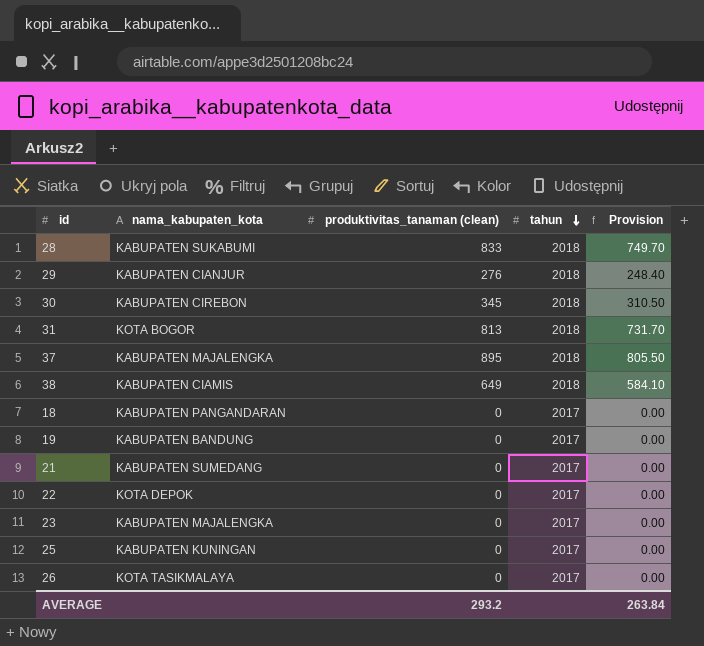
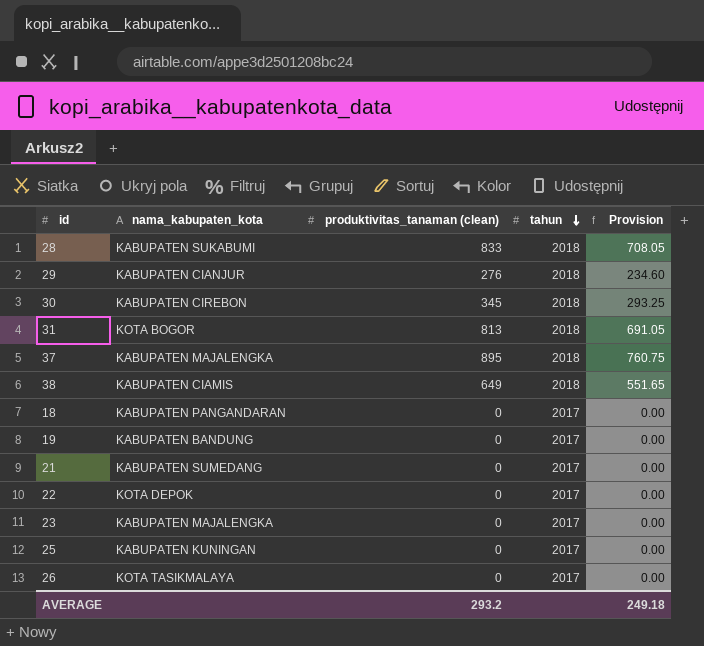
column Provision | formula: [produktivitas_tanaman (clean)] * 0.9 -> [produktivitas_tanaman (clean)] * 0.85
AVERAGE | Provision: 263.84 -> 249.18

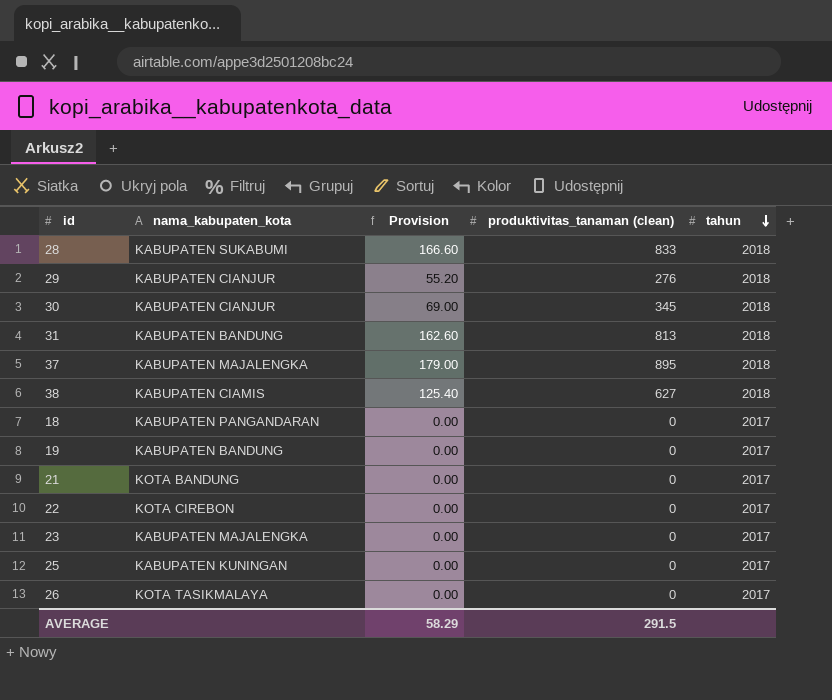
column Provision | formula: [produktivitas_tanaman (clean)] * 0.85 -> [produktivitas_tanaman (clean)] * 0.2
column Provision | position: 5 -> 3
30 | nama_kabupaten_kota: KABUPATEN CIREBON -> KABUPATEN CIANJUR
31 | nama_kabupaten_kota: KOTA BOGOR -> KABUPATEN BANDUNG
38 | produktivitas_tanaman (clean): 649 -> 627
21 | nama_kabupaten_kota: KABUPATEN SUMEDANG -> KOTA BANDUNG
22 | nama_kabupaten_kota: KOTA DEPOK -> KOTA CIREBON
AVERAGE | Provision: 249.18 -> 58.29
AVERAGE | produktivitas_tanaman (clean): 293.2 -> 291.5

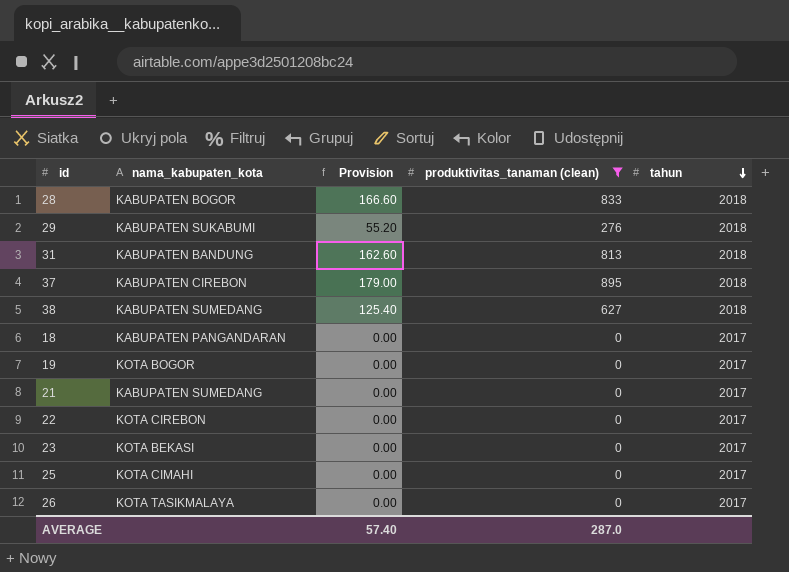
filter: none -> produktivitas_tanaman (clean) != 345
28 | nama_kabupaten_kota: KABUPATEN SUKABUMI -> KABUPATEN BOGOR
29 | nama_kabupaten_kota: KABUPATEN CIANJUR -> KABUPATEN SUKABUMI
37 | nama_kabupaten_kota: KABUPATEN MAJALENGKA -> KABUPATEN CIREBON
38 | nama_kabupaten_kota: KABUPATEN CIAMIS -> KABUPATEN SUMEDANG
19 | nama_kabupaten_kota: KABUPATEN BANDUNG -> KOTA BOGOR
21 | nama_kabupaten_kota: KOTA BANDUNG -> KABUPATEN SUMEDANG
23 | nama_kabupaten_kota: KABUPATEN MAJALENGKA -> KOTA BEKASI
25 | nama_kabupaten_kota: KABUPATEN KUNINGAN -> KOTA CIMAHI
AVERAGE | Provision: 58.29 -> 57.40
AVERAGE | produktivitas_tanaman (clean): 291.5 -> 287.0

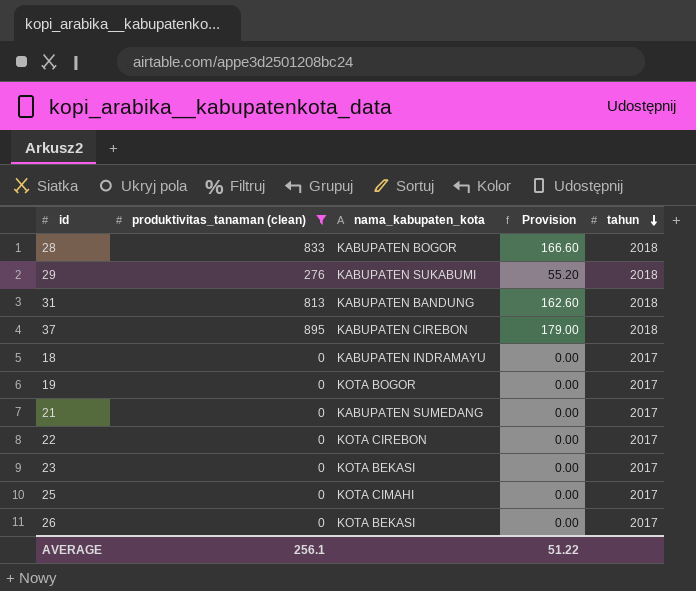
column produktivitas_tanaman (clean) | position: 4 -> 2
row 38: KABUPATEN SUMEDANG | 125.40 | 627 | 2018 -> none
18 | nama_kabupaten_kota: KABUPATEN PANGANDARAN -> KABUPATEN INDRAMAYU
26 | nama_kabupaten_kota: KOTA TASIKMALAYA -> KOTA BEKASI
AVERAGE | produktivitas_tanaman (clean): 287.0 -> 256.1
AVERAGE | Provision: 57.40 -> 51.22

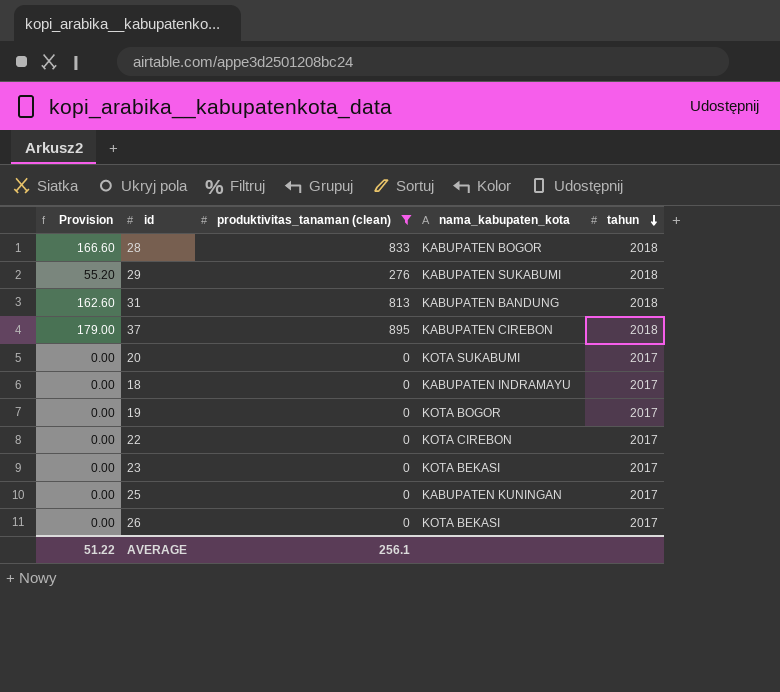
column Provision | position: 4 -> 1
row 21: 0 | KABUPATEN SUMEDANG | 0.00 | 2017 -> none
row 20: none -> 0.00 | 0 | KOTA SUKABUMI | 2017
25 | nama_kabupaten_kota: KOTA CIMAHI -> KABUPATEN KUNINGAN

